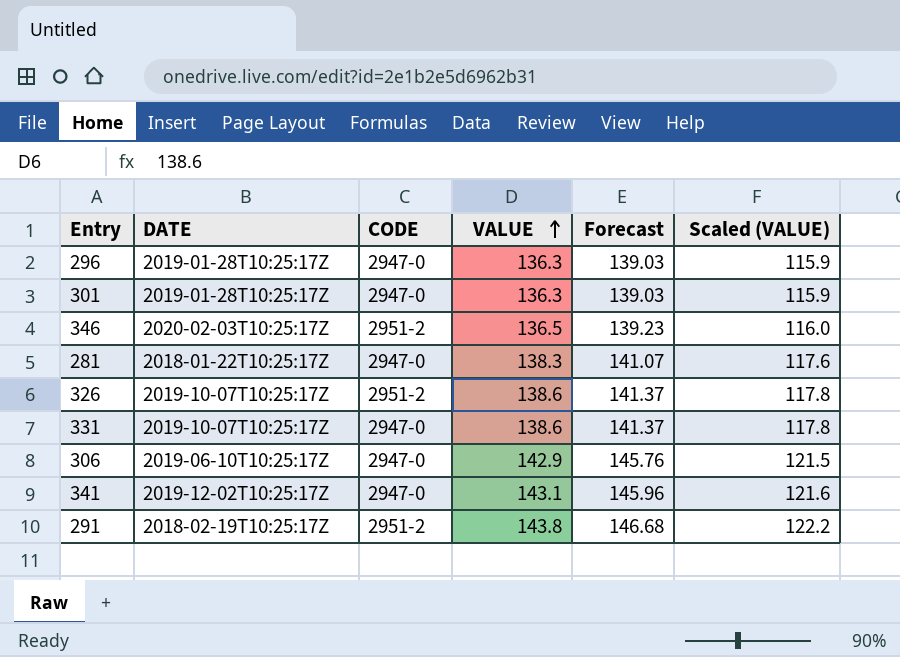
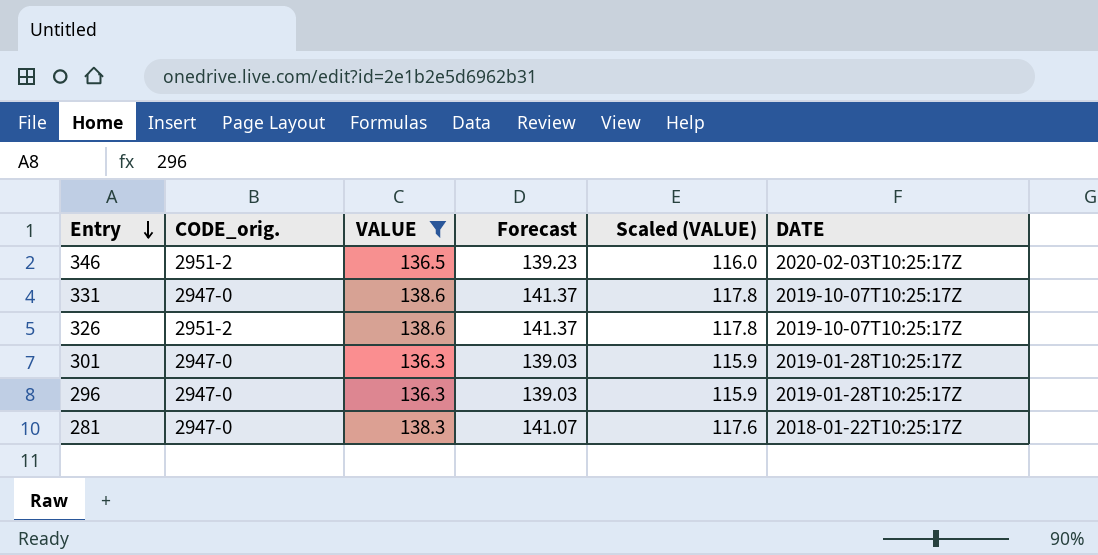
filter: none -> VALUE <= 138.6
row order: VALUE ascending -> Entry descending
column name: CODE -> CODE_orig.
column DATE | position: 2 -> 6

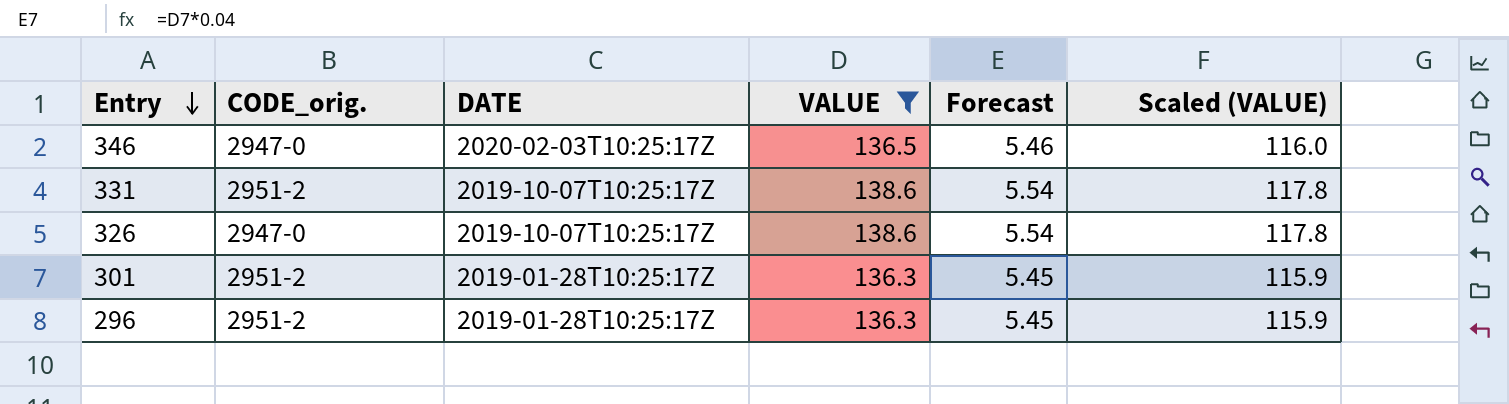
column DATE | position: 6 -> 3
column Forecast | formula: [VALUE] * 1.02 -> [VALUE] * 0.04
row 281: 2947-0 | 138.3 | 141.07 | 117.6 | 2018-01-22T10:25:17Z -> none
346 | CODE_orig.: 2951-2 -> 2947-0
331 | CODE_orig.: 2947-0 -> 2951-2
326 | CODE_orig.: 2951-2 -> 2947-0
301 | CODE_orig.: 2947-0 -> 2951-2
296 | CODE_orig.: 2947-0 -> 2951-2

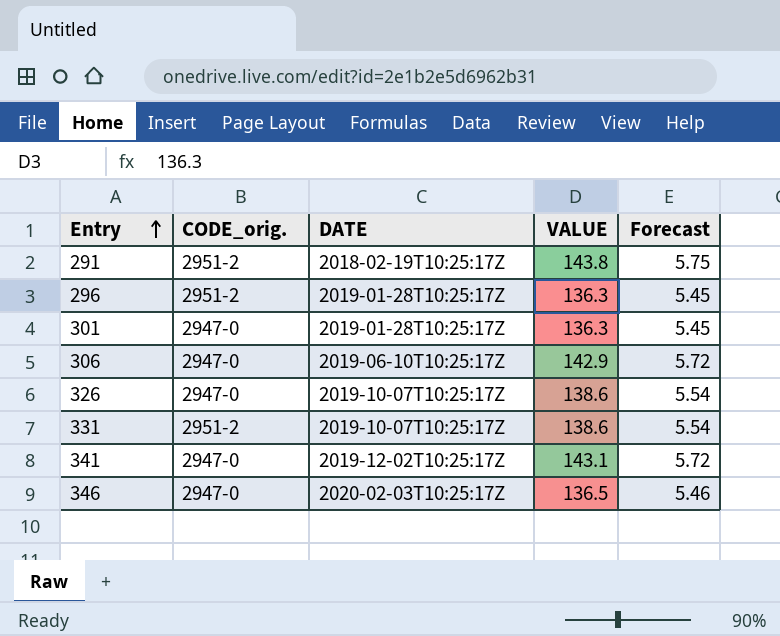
filter: VALUE <= 138.6 -> none
row order: Entry descending -> Entry ascending
column Scaled (VALUE) | formula: [VALUE] * 0.85 -> none
301 | CODE_orig.: 2951-2 -> 2947-0

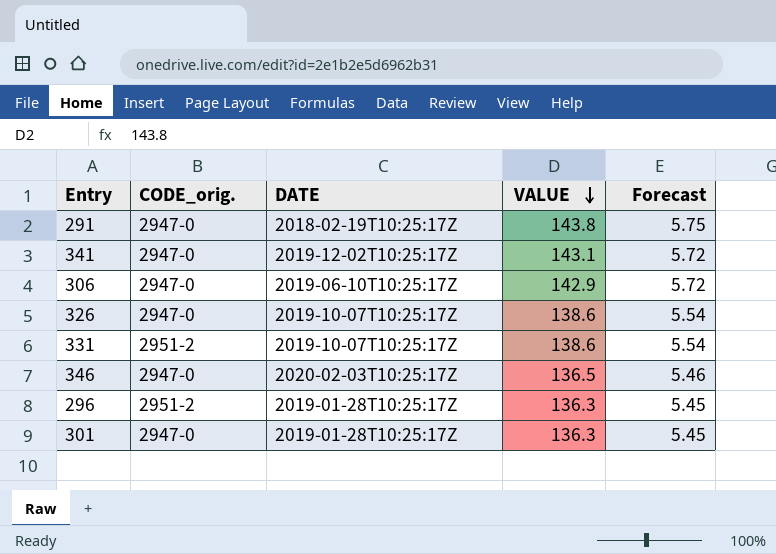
row order: Entry ascending -> VALUE descending
291 | CODE_orig.: 2951-2 -> 2947-0

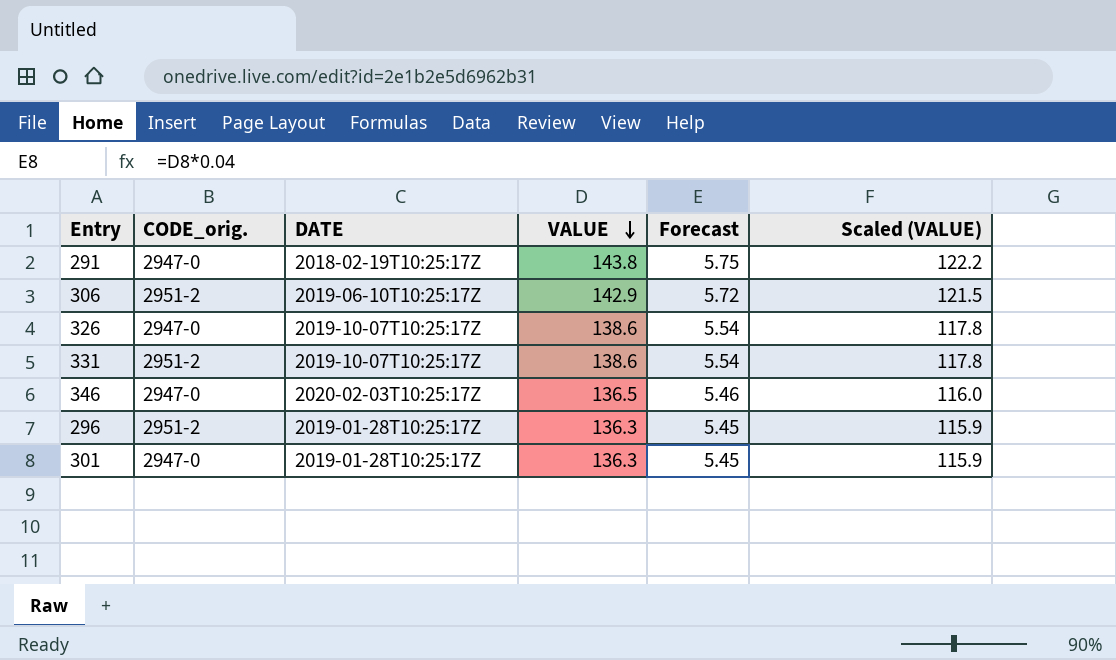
column Scaled (VALUE) | formula: none -> [VALUE] * 0.85
row 341: 2947-0 | 2019-12-02T10:25:17Z | 143.1 | 5.72 -> none
306 | CODE_orig.: 2947-0 -> 2951-2

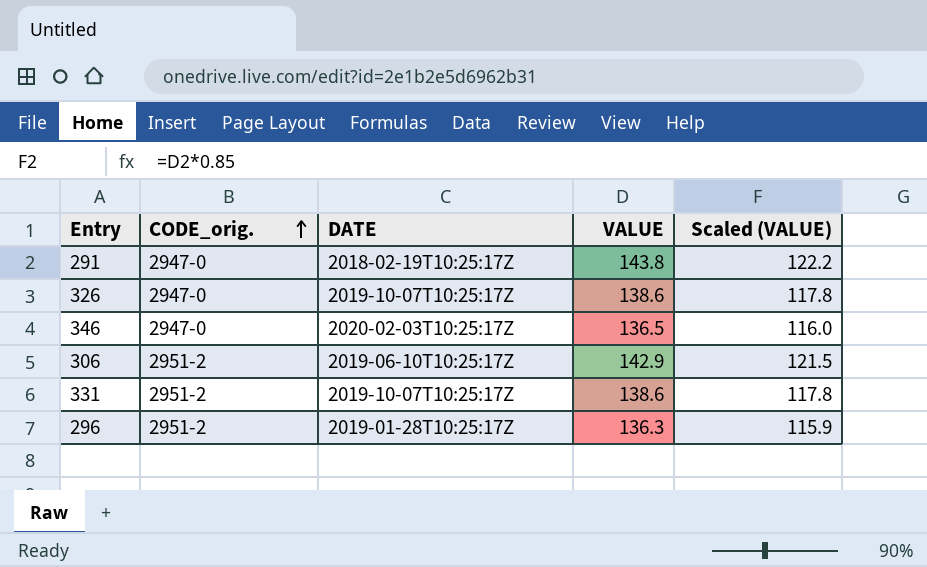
row order: VALUE descending -> CODE_orig. ascending
column Forecast | formula: [VALUE] * 0.04 -> none
row 301: 2947-0 | 2019-01-28T10:25:17Z | 136.3 | 5.45 | 115.9 -> none

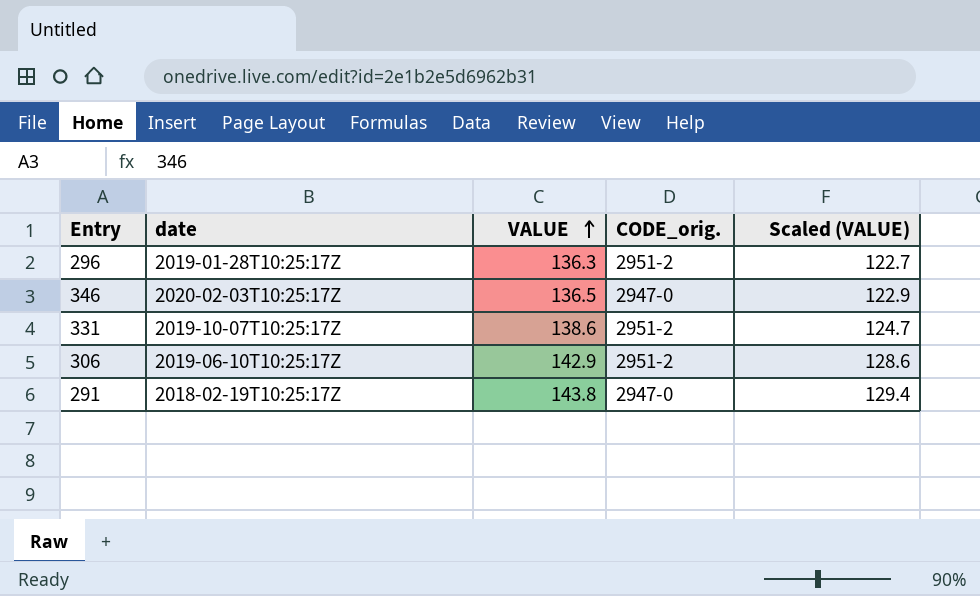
row order: CODE_orig. ascending -> VALUE ascending
column name: DATE -> date
column CODE_orig. | position: 2 -> 4
column Scaled (VALUE) | formula: [VALUE] * 0.85 -> [VALUE] * 0.9
row 326: 2947-0 | 2019-10-07T10:25:17Z | 138.6 | 117.8 -> none

